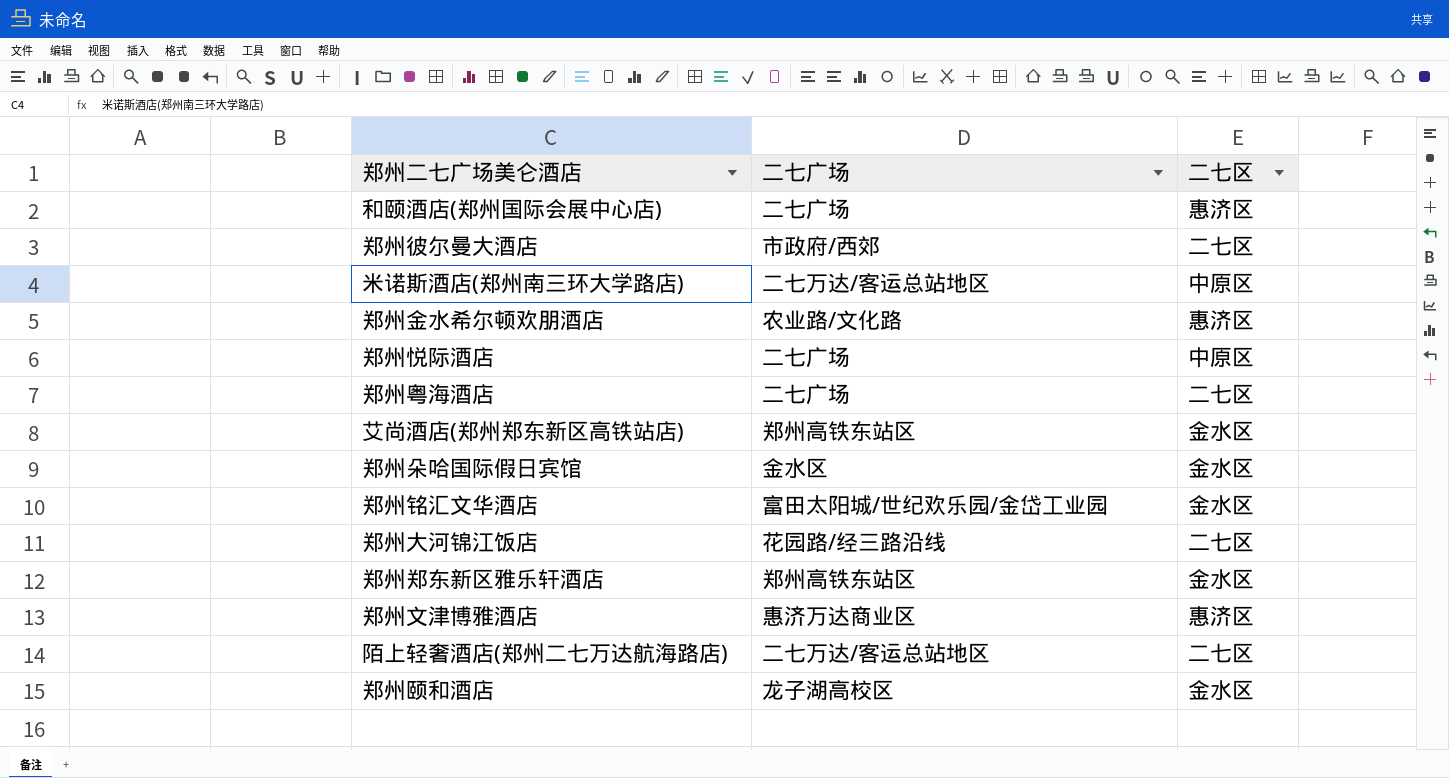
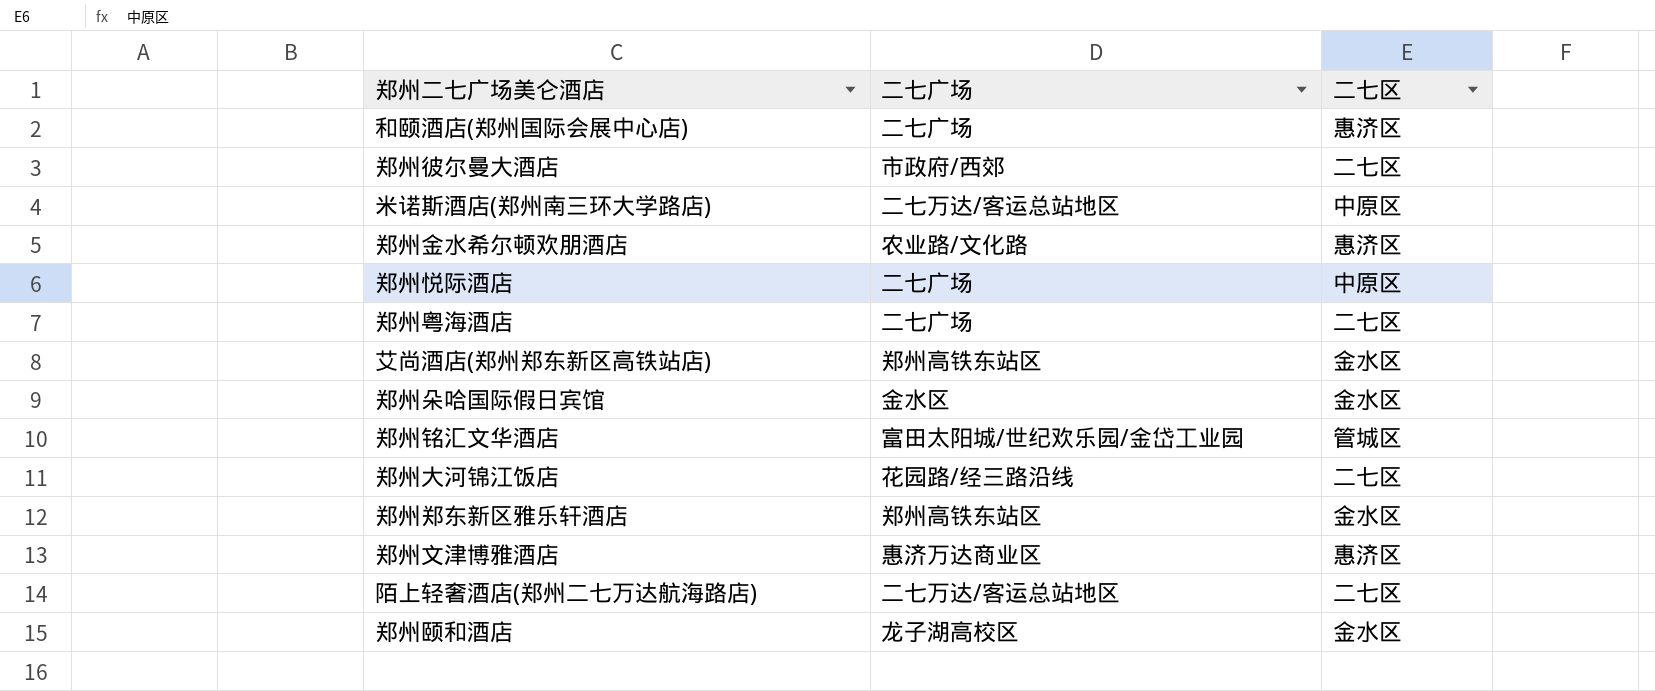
郑州铭汇文华酒店 | 二七区: 金水区 -> 管城区

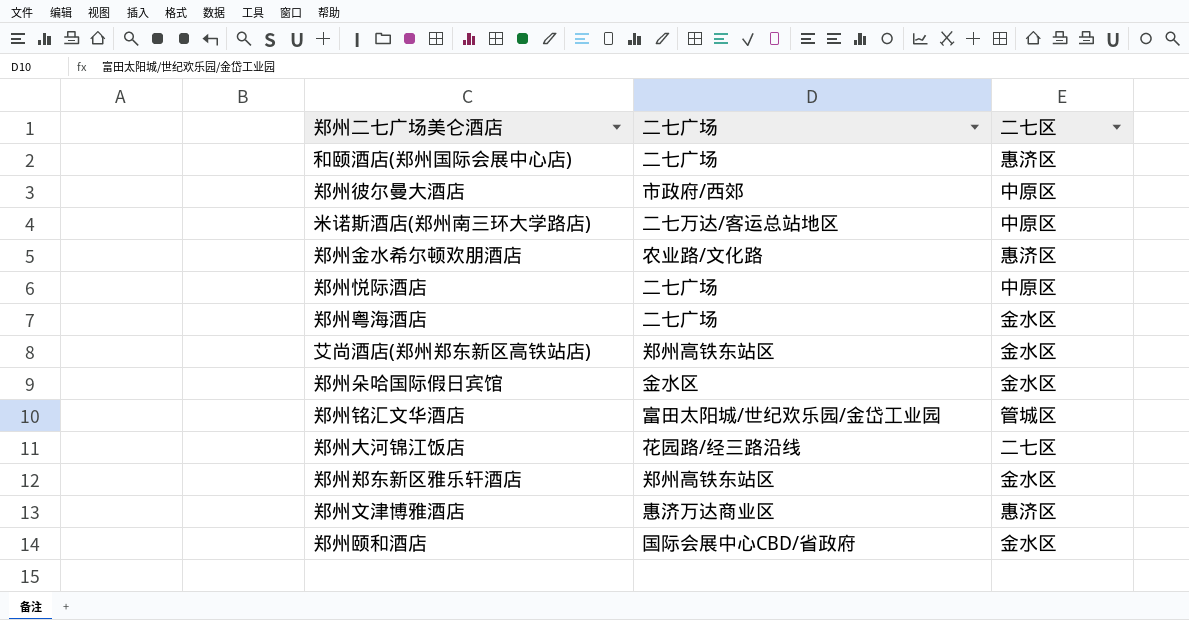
row 陌上轻奢酒店(郑州二七万达航海路店): 二七万达/客运总站地区 | 二七区 -> none
郑州彼尔曼大酒店 | 二七区: 二七区 -> 中原区
郑州粤海酒店 | 二七区: 二七区 -> 金水区
郑州颐和酒店 | 二七广场: 龙子湖高校区 -> 国际会展中心CBD/省政府

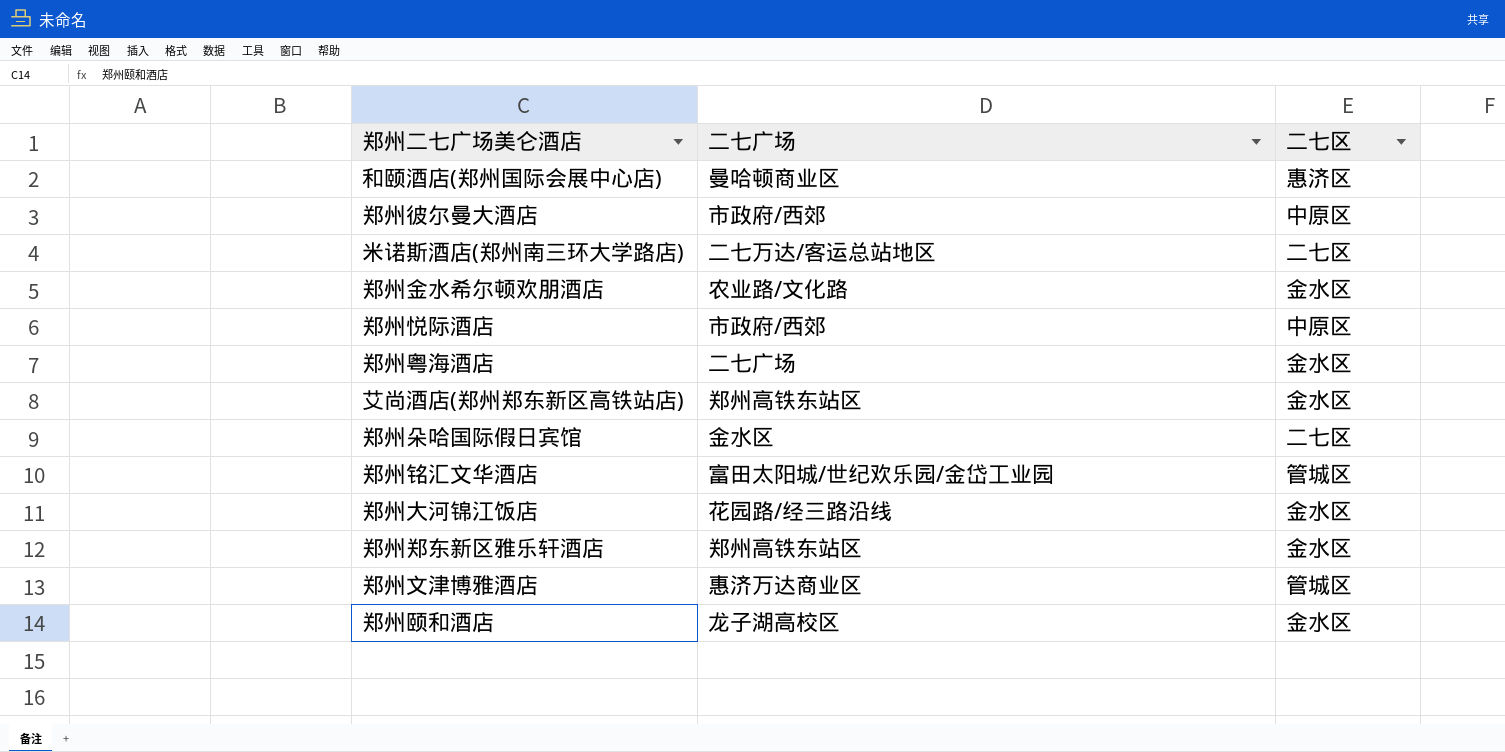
和颐酒店(郑州国际会展中心店) | 二七广场: 二七广场 -> 曼哈顿商业区
米诺斯酒店(郑州南三环大学路店) | 二七区: 中原区 -> 二七区
郑州金水希尔顿欢朋酒店 | 二七区: 惠济区 -> 金水区
郑州悦际酒店 | 二七广场: 二七广场 -> 市政府/西郊
郑州朵哈国际假日宾馆 | 二七区: 金水区 -> 二七区
郑州大河锦江饭店 | 二七区: 二七区 -> 金水区
郑州文津博雅酒店 | 二七区: 惠济区 -> 管城区
郑州颐和酒店 | 二七广场: 国际会展中心CBD/省政府 -> 龙子湖高校区

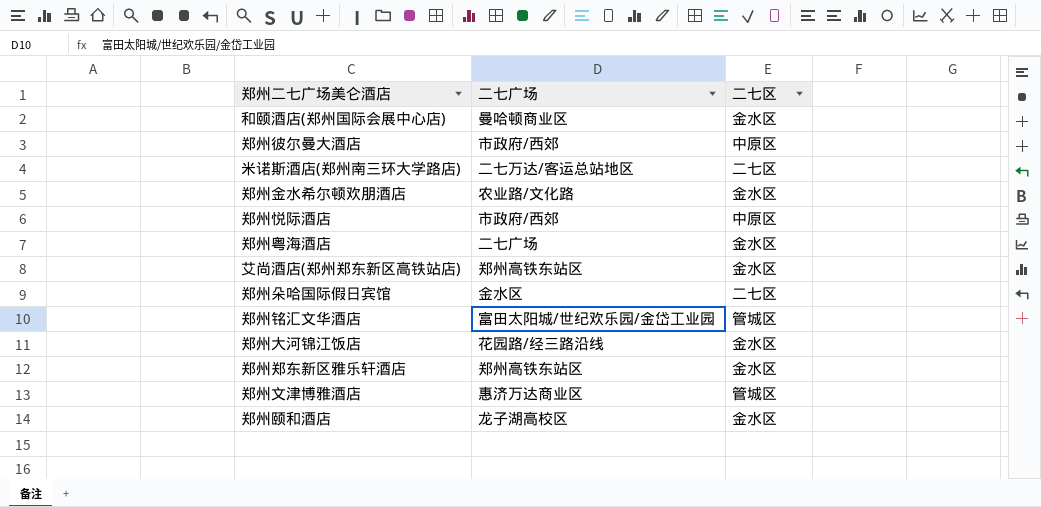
和颐酒店(郑州国际会展中心店) | 二七区: 惠济区 -> 金水区

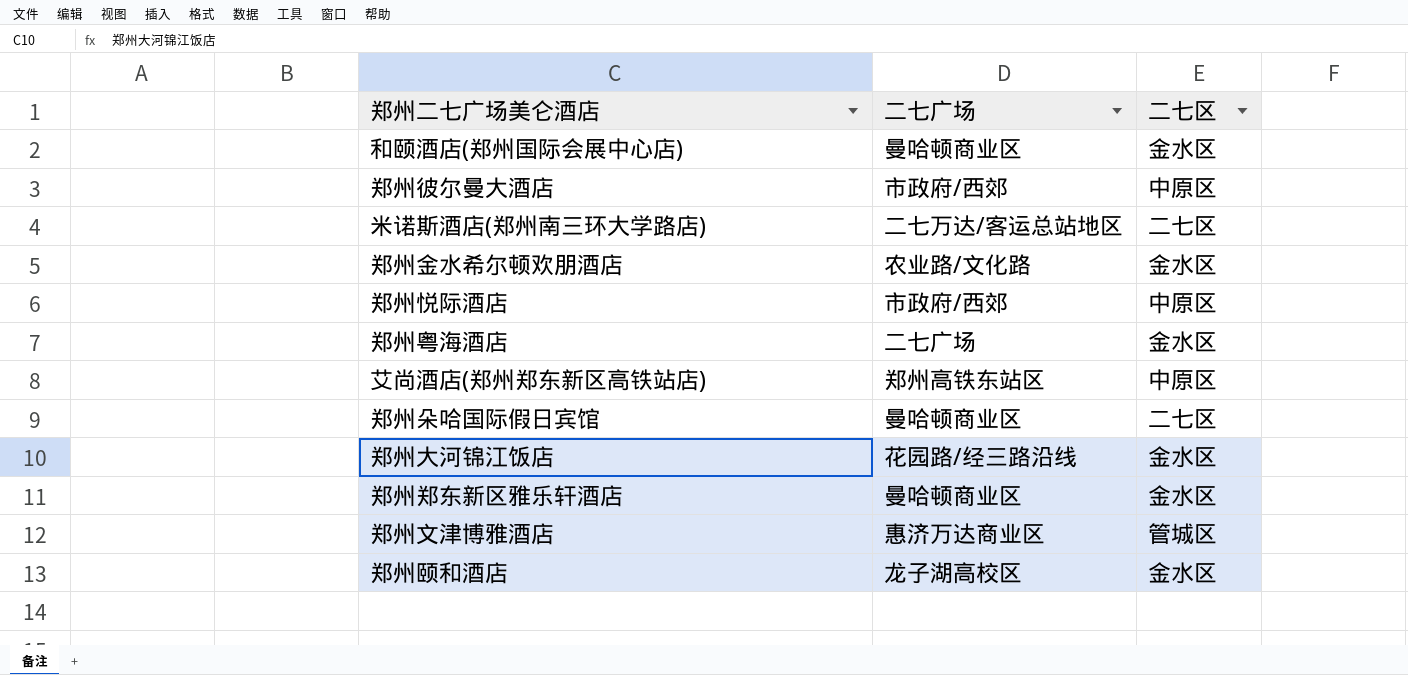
row 郑州铭汇文华酒店: 富田太阳城/世纪欢乐园/金岱工业园 | 管城区 -> none
艾尚酒店(郑州郑东新区高铁站店) | 二七区: 金水区 -> 中原区
郑州朵哈国际假日宾馆 | 二七广场: 金水区 -> 曼哈顿商业区
郑州郑东新区雅乐轩酒店 | 二七广场: 郑州高铁东站区 -> 曼哈顿商业区

